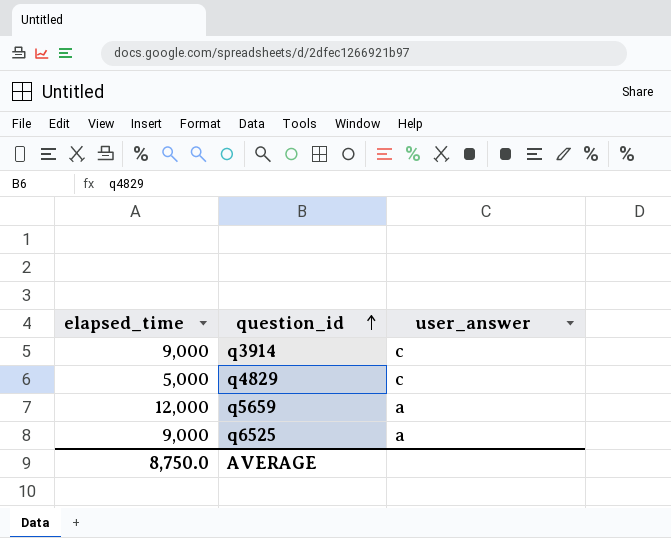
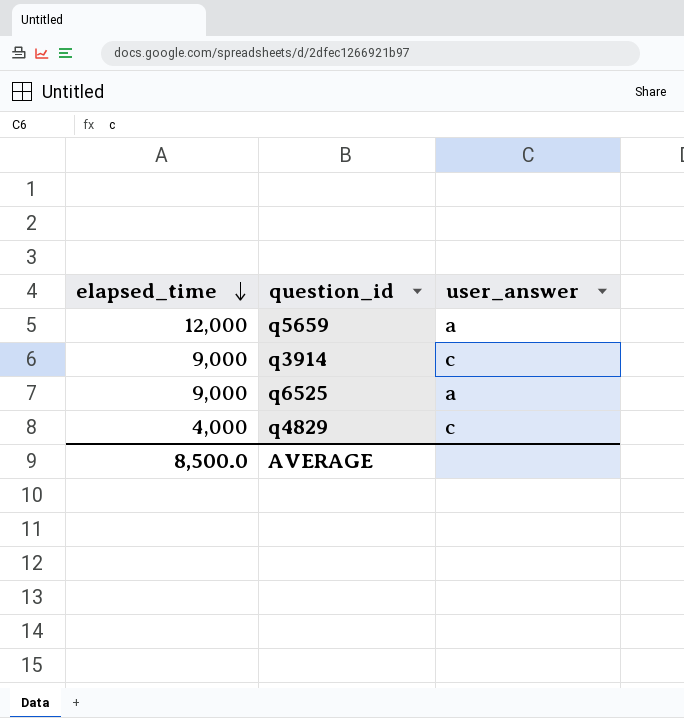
row order: question_id ascending -> elapsed_time descending
q4829 | elapsed_time: 5,000 -> 4,000
AVERAGE | elapsed_time: 8,750.0 -> 8,500.0

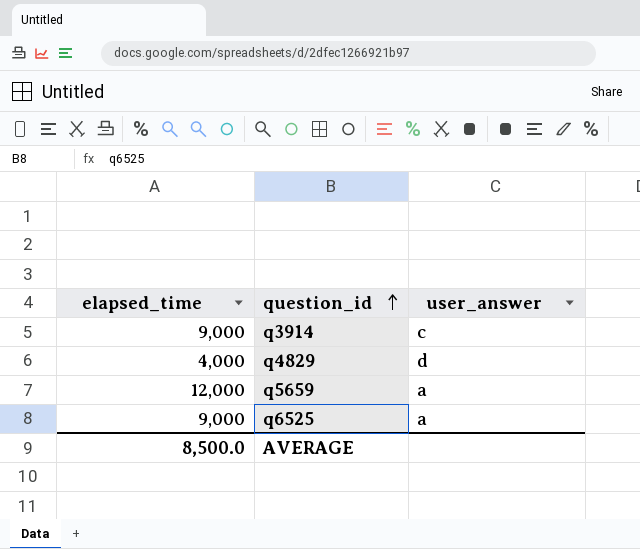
row order: elapsed_time descending -> question_id ascending
q4829 | user_answer: c -> d

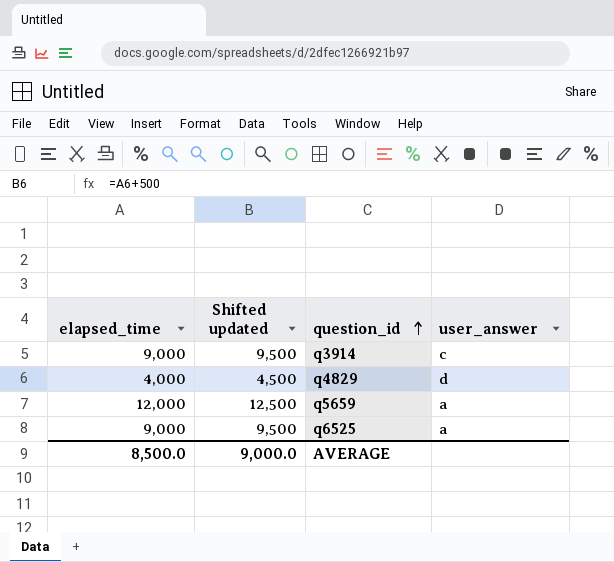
column Shifted updated | formula: none -> [elapsed_time] + 500

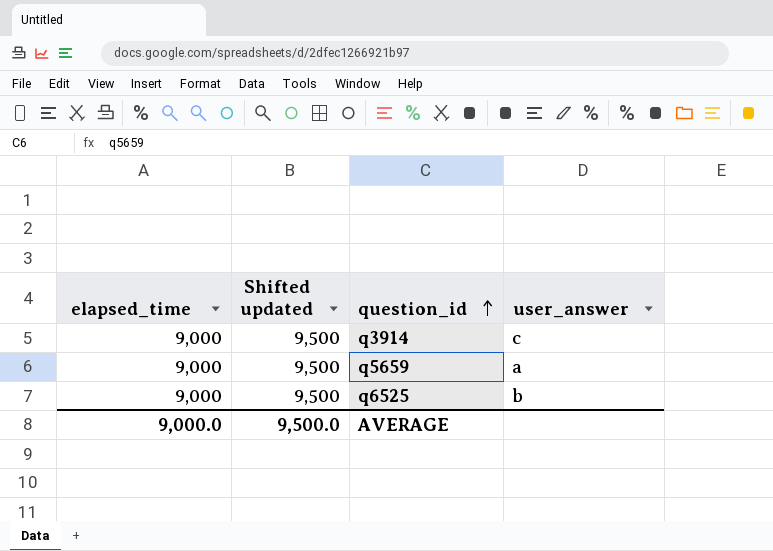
row q4829: 4,000 | 4,500 | d -> none
q5659 | elapsed_time: 12,000 -> 9,000
q5659 | Shifted updated: 12,500 -> 9,500
q6525 | user_answer: a -> b
AVERAGE | elapsed_time: 8,500.0 -> 9,000.0
AVERAGE | Shifted updated: 9,000.0 -> 9,500.0

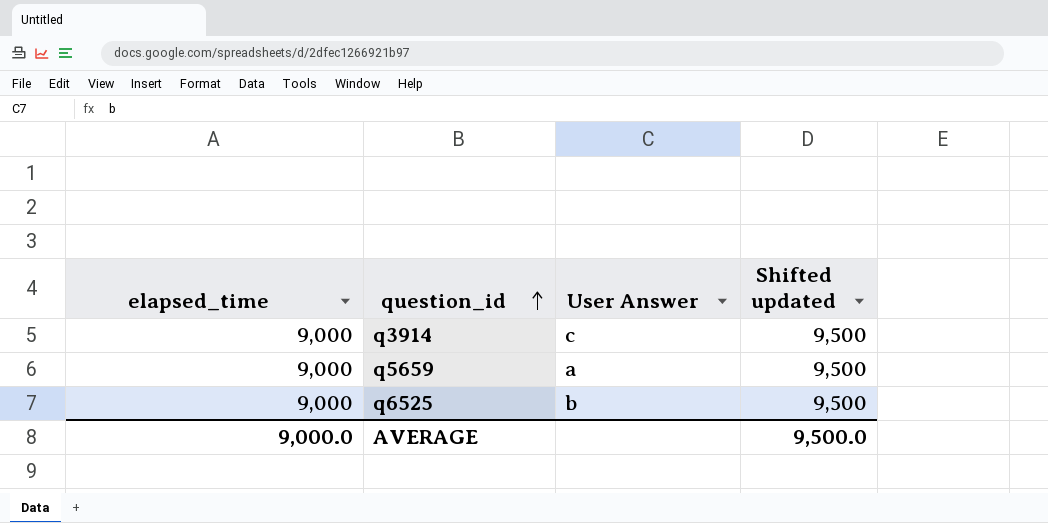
column name: user_answer -> User Answer
column Shifted updated | position: 2 -> 4

